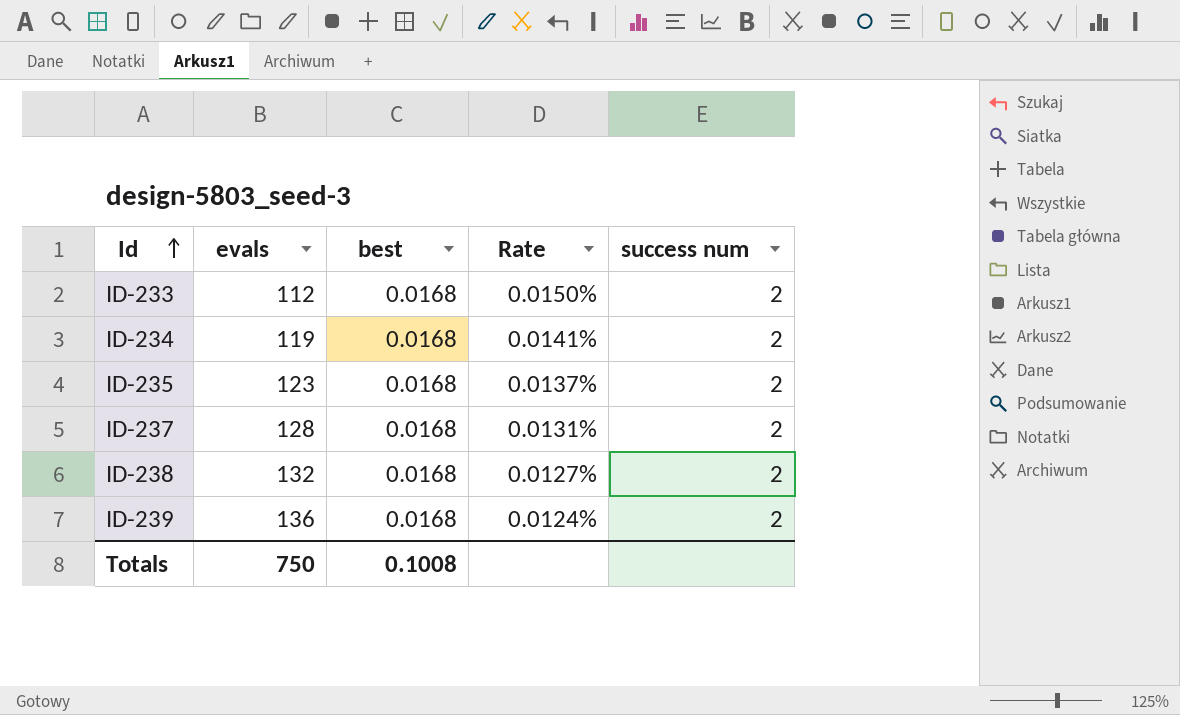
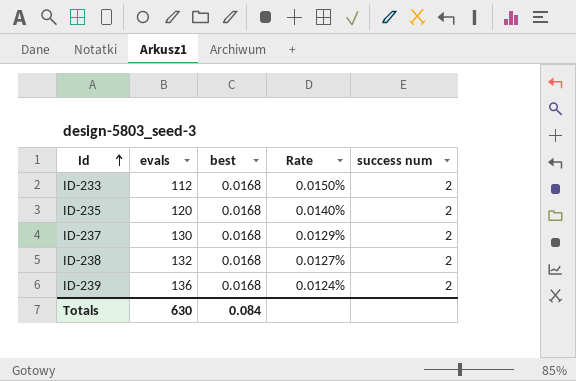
row ID-234: 119 | 0.0168 | 0.0141% | 2 -> none
ID-235 | evals: 123 -> 120
ID-235 | Rate: 0.0137% -> 0.0140%
ID-237 | evals: 128 -> 130
ID-237 | Rate: 0.0131% -> 0.0129%
Totals | evals: 750 -> 630
Totals | best: 0.1008 -> 0.084

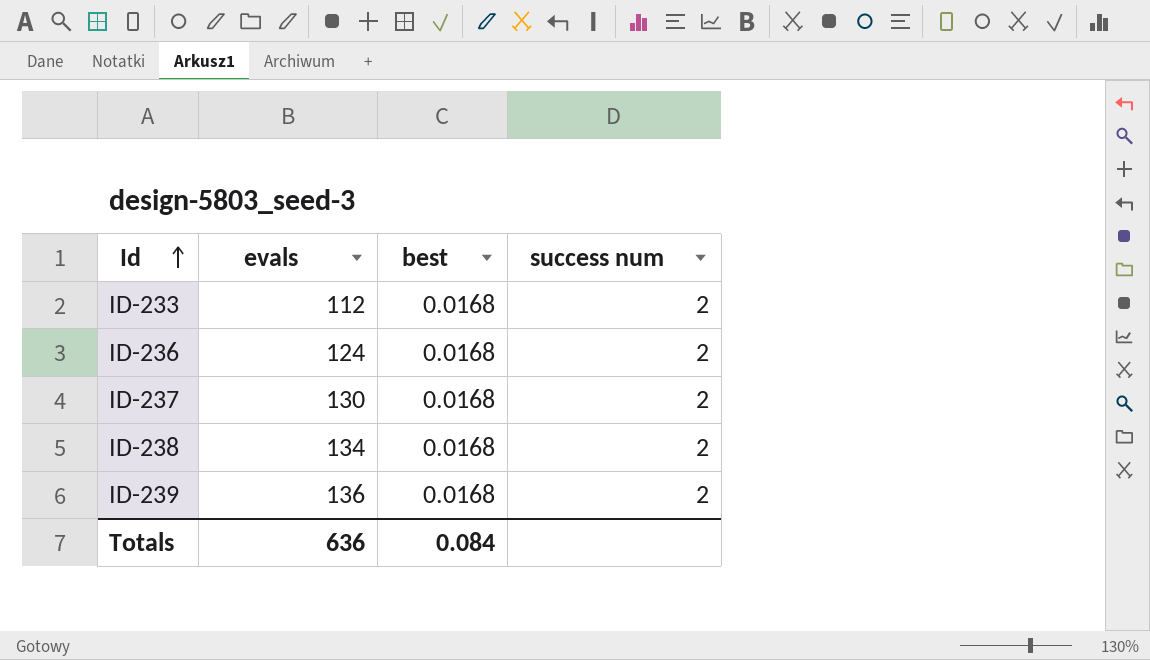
column Rate | formula: [best] / [evals] -> none
row ID-235: 120 | 0.0168 | 0.0140% | 2 -> none
row ID-236: none -> 124 | 0.0168 | 2
ID-238 | evals: 132 -> 134
Totals | evals: 630 -> 636

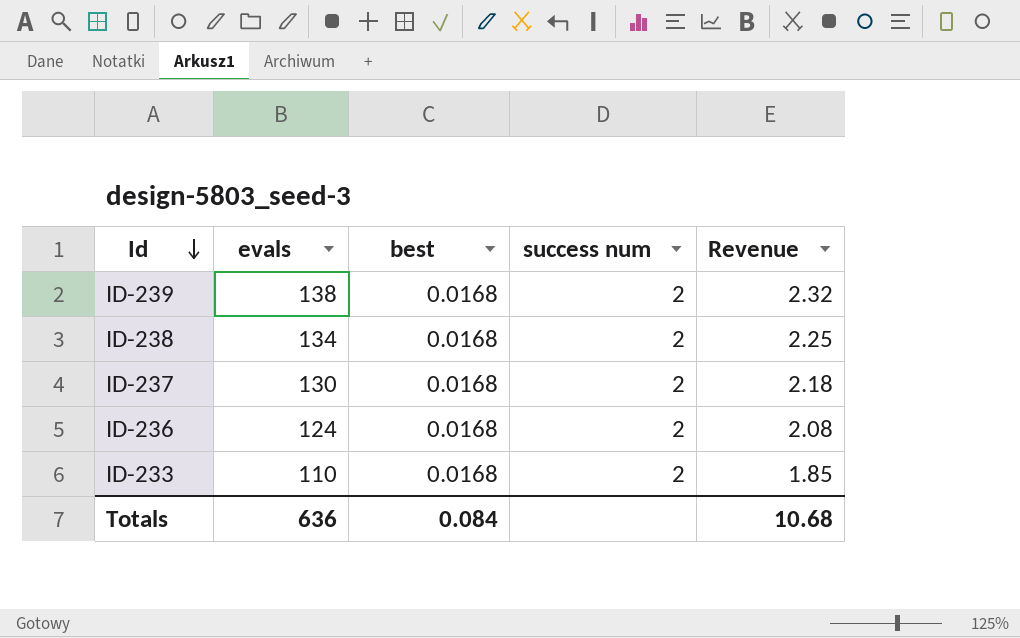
row order: Id ascending -> Id descending
column Revenue | formula: none -> [evals] * [best]
ID-239 | evals: 136 -> 138
ID-233 | evals: 112 -> 110

